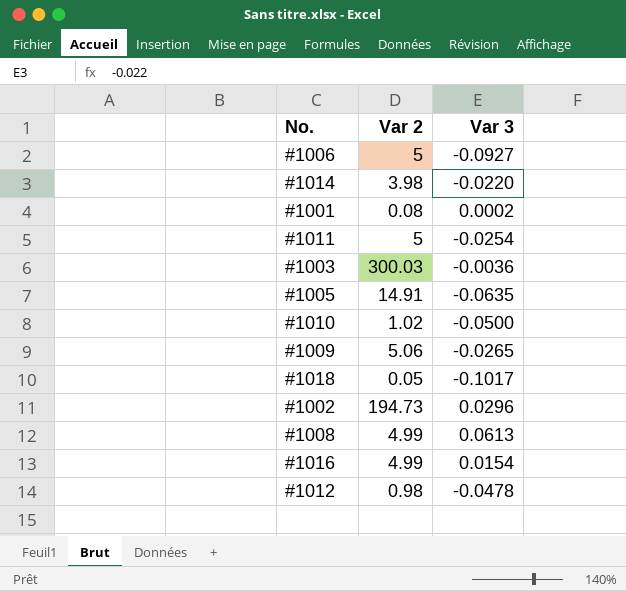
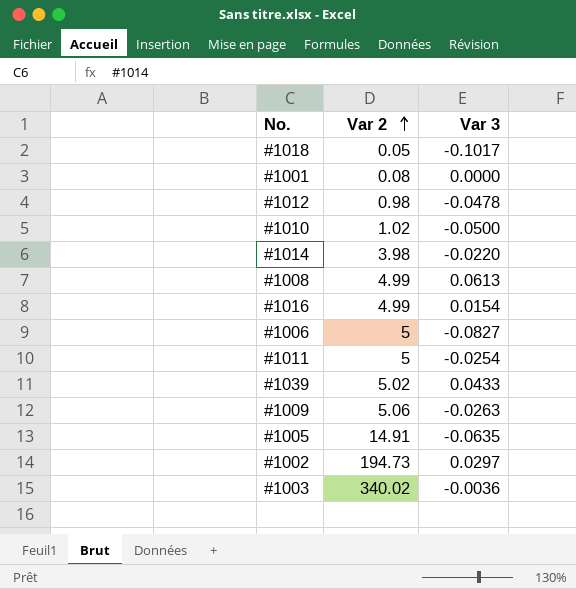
row order: none -> Var 2 ascending
#1001 | Var 3: 0.0002 -> 0.0000
#1006 | Var 3: -0.0927 -> -0.0827
row #1039: none -> 5.02 | 0.0433
#1009 | Var 3: -0.0265 -> -0.0263
#1002 | Var 3: 0.0296 -> 0.0297
#1003 | Var 2: 300.03 -> 340.02

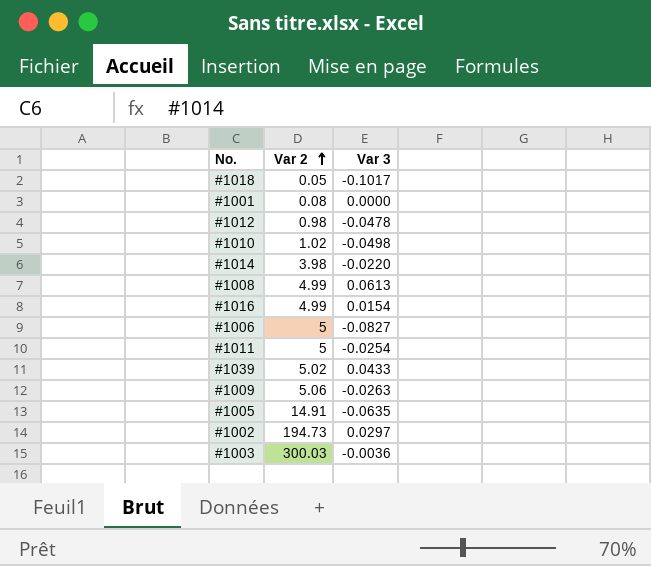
#1010 | Var 3: -0.0500 -> -0.0498
#1003 | Var 2: 340.02 -> 300.03

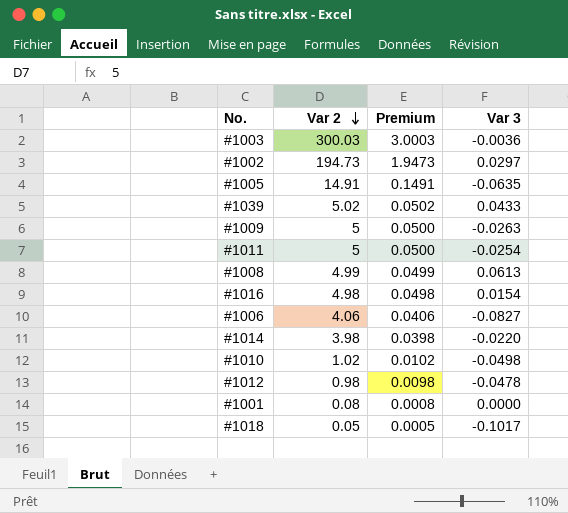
row order: Var 2 ascending -> Var 2 descending
column Premium | formula: none -> [Var 2] * 0.01
#1009 | Var 2: 5.06 -> 5
#1016 | Var 2: 4.99 -> 4.98
#1006 | Var 2: 5 -> 4.06

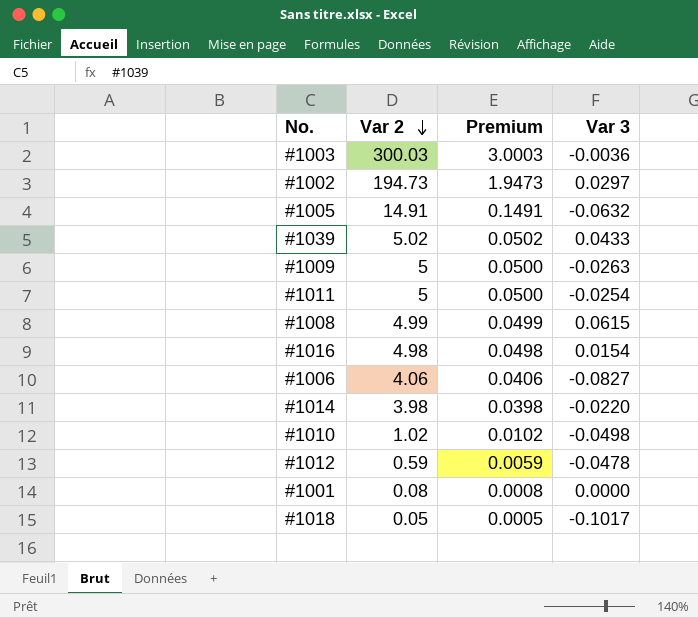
#1005 | Var 3: -0.0635 -> -0.0632
#1008 | Var 3: 0.0613 -> 0.0615
#1012 | Var 2: 0.98 -> 0.59
#1012 | Premium: 0.0098 -> 0.0059

